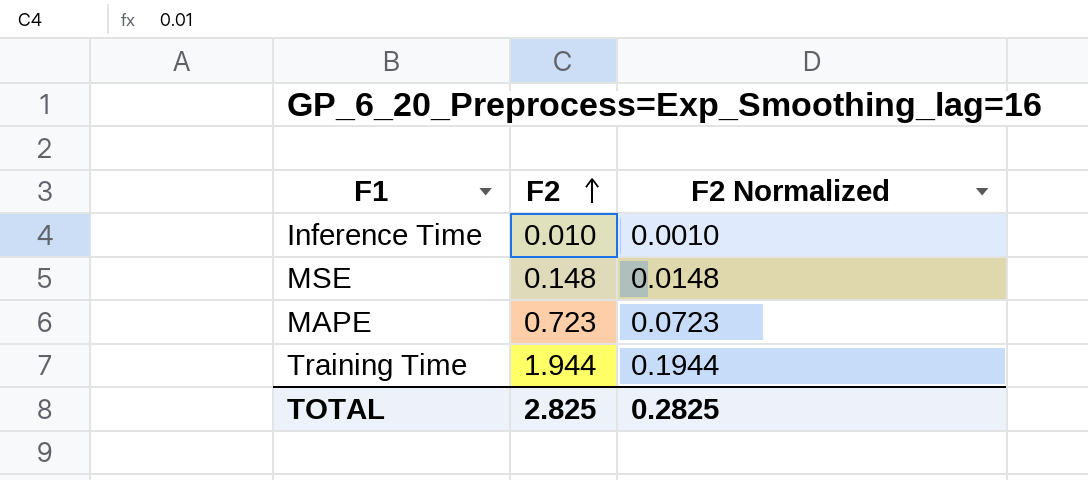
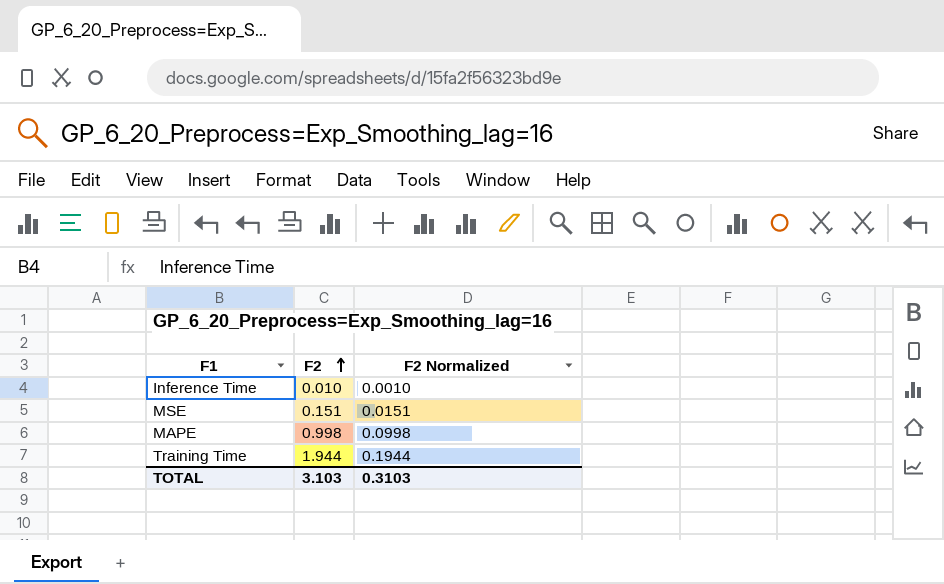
MSE | F2: 0.148 -> 0.151
MSE | F2 Normalized: 0.0148 -> 0.0151
MAPE | F2: 0.723 -> 0.998
MAPE | F2 Normalized: 0.0723 -> 0.0998
TOTAL | F2: 2.825 -> 3.103
TOTAL | F2 Normalized: 0.2825 -> 0.3103

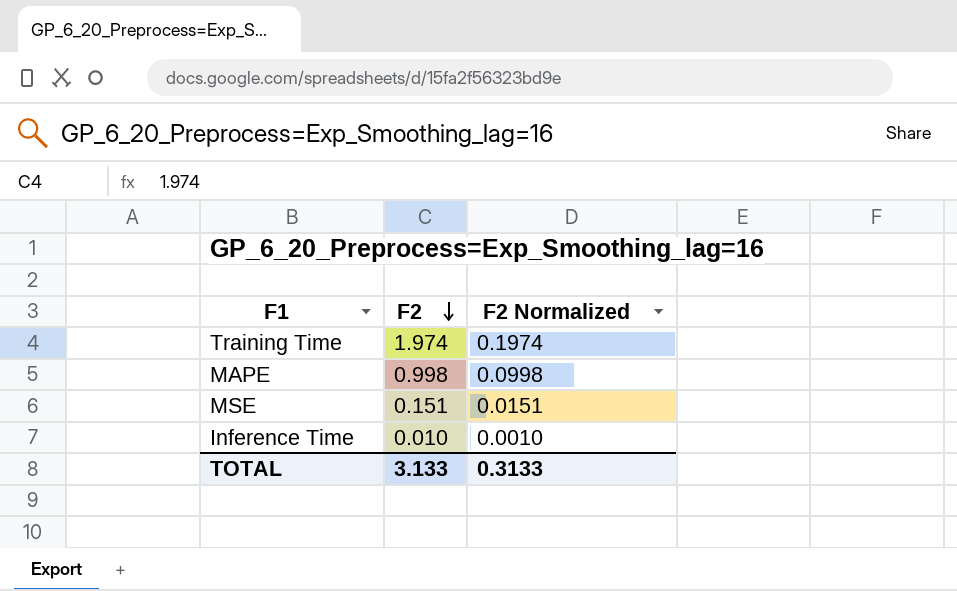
row order: F2 ascending -> F2 descending
Training Time | F2: 1.944 -> 1.974
Training Time | F2 Normalized: 0.1944 -> 0.1974
TOTAL | F2: 3.103 -> 3.133
TOTAL | F2 Normalized: 0.3103 -> 0.3133

